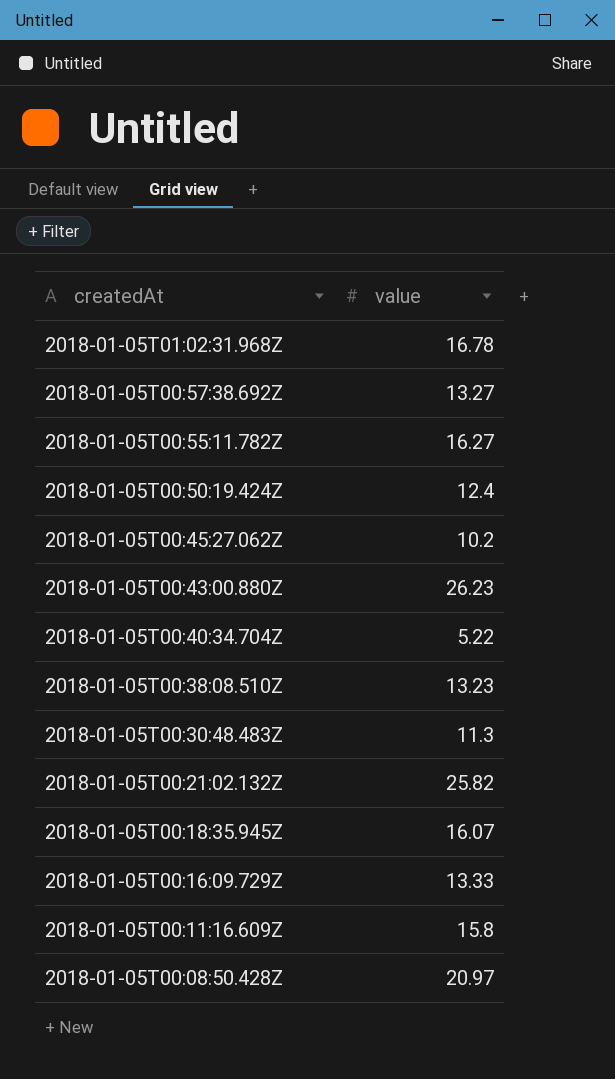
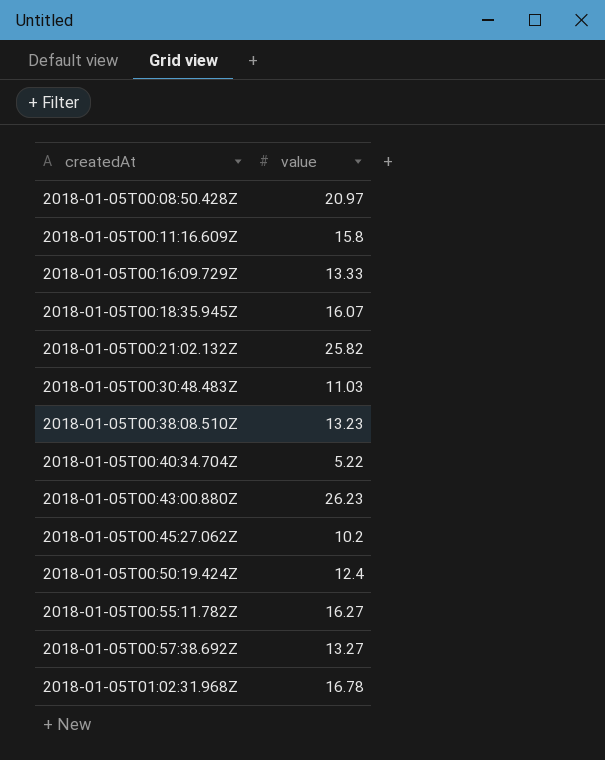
row order: createdAt descending -> createdAt ascending
2018-01-05T00:30:48.483Z | value: 11.3 -> 11.03

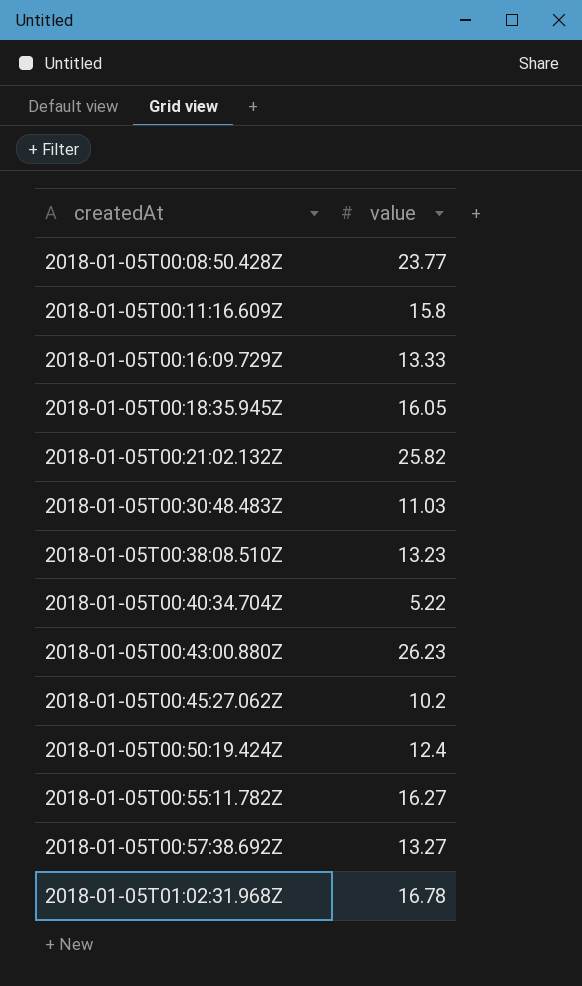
2018-01-05T00:08:50.428Z | value: 20.97 -> 23.77
2018-01-05T00:18:35.945Z | value: 16.07 -> 16.05

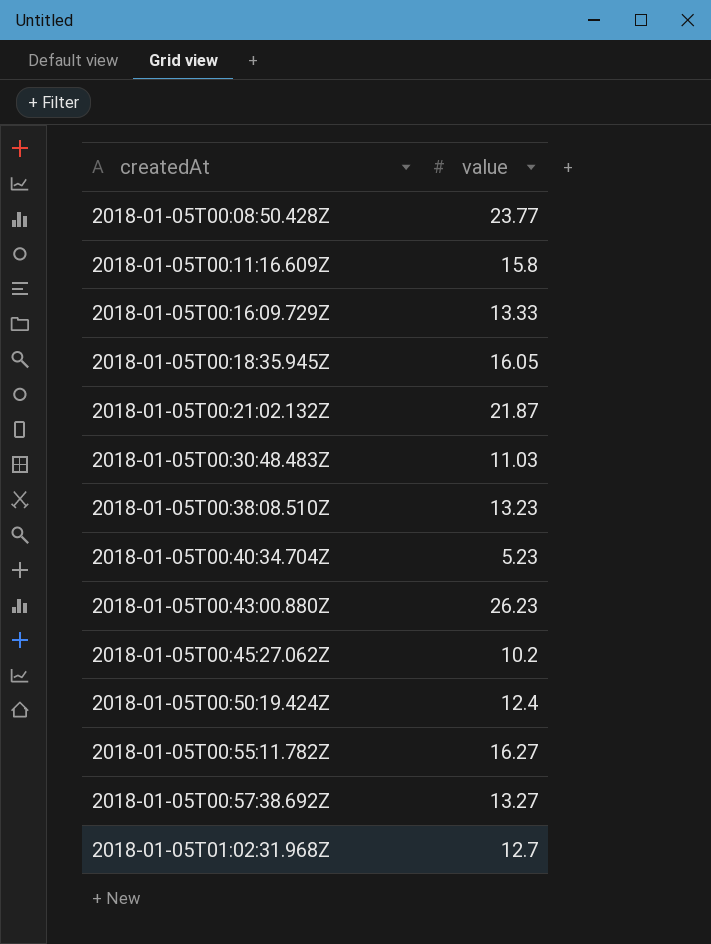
2018-01-05T00:21:02.132Z | value: 25.82 -> 21.87
2018-01-05T00:40:34.704Z | value: 5.22 -> 5.23
2018-01-05T01:02:31.968Z | value: 16.78 -> 12.7

